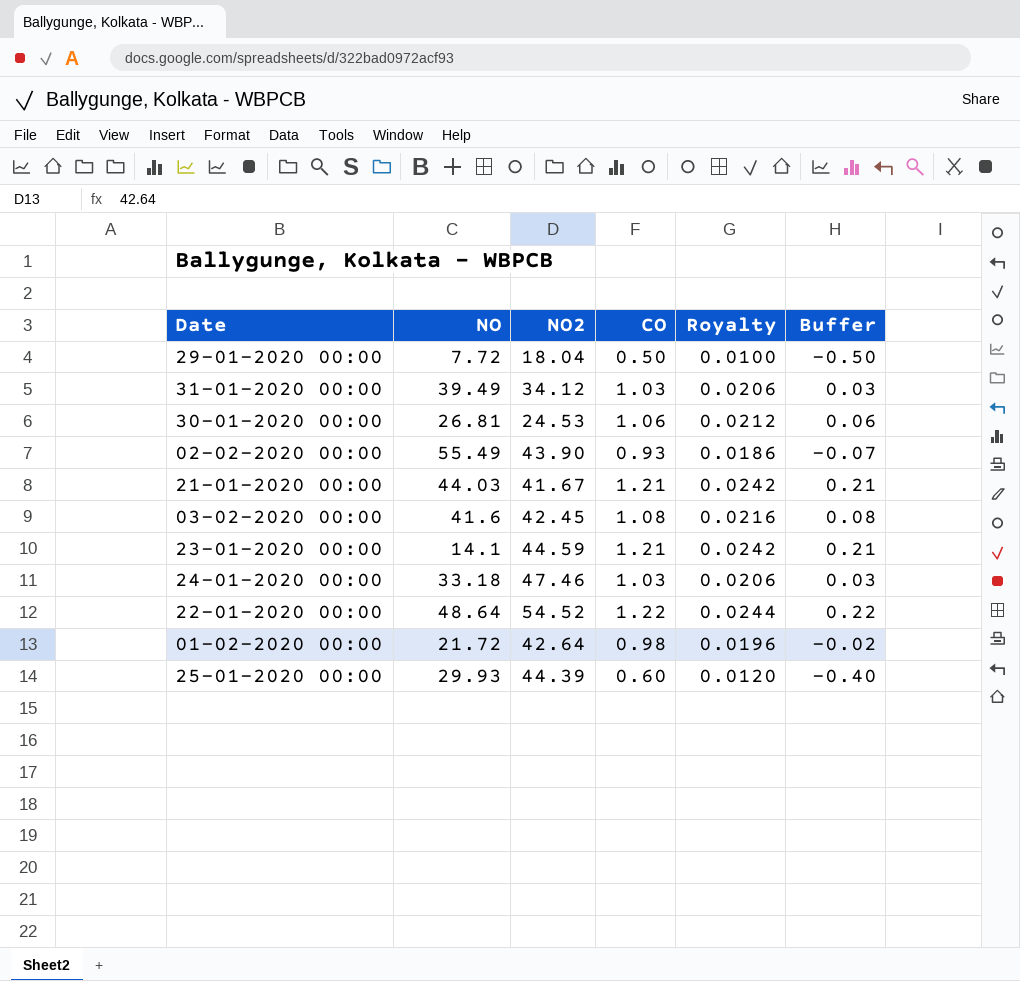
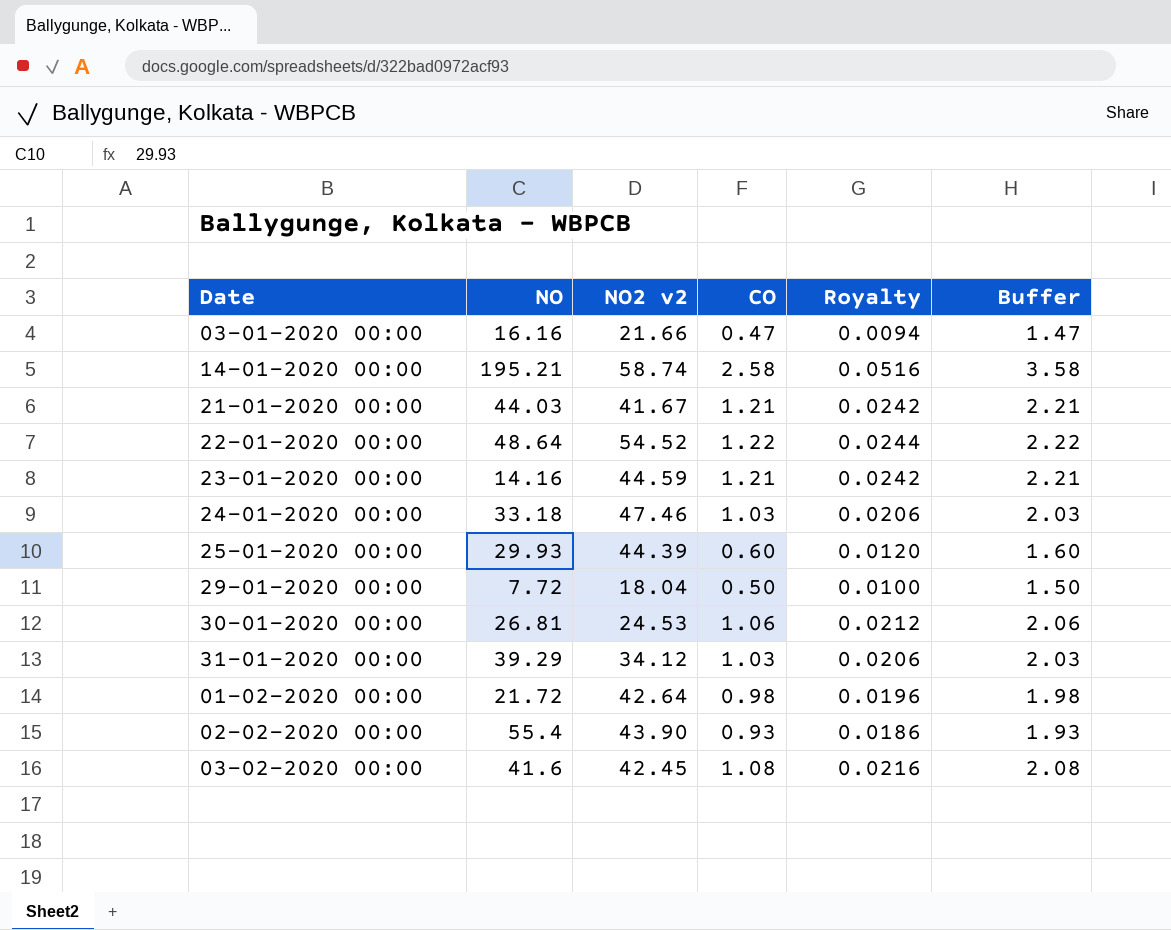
row order: none -> Date ascending
column name: NO2 -> NO2 v2
column Buffer | formula: [CO] - 1 -> [CO] + 1
row 03-01-2020 00:00: none -> 16.16 | 21.66 | 0.47 | 0.0094 | 1.47
row 14-01-2020 00:00: none -> 195.21 | 58.74 | 2.58 | 0.0516 | 3.58
23-01-2020 00:00 | NO: 14.1 -> 14.16
31-01-2020 00:00 | NO: 39.49 -> 39.29
02-02-2020 00:00 | NO: 55.49 -> 55.4

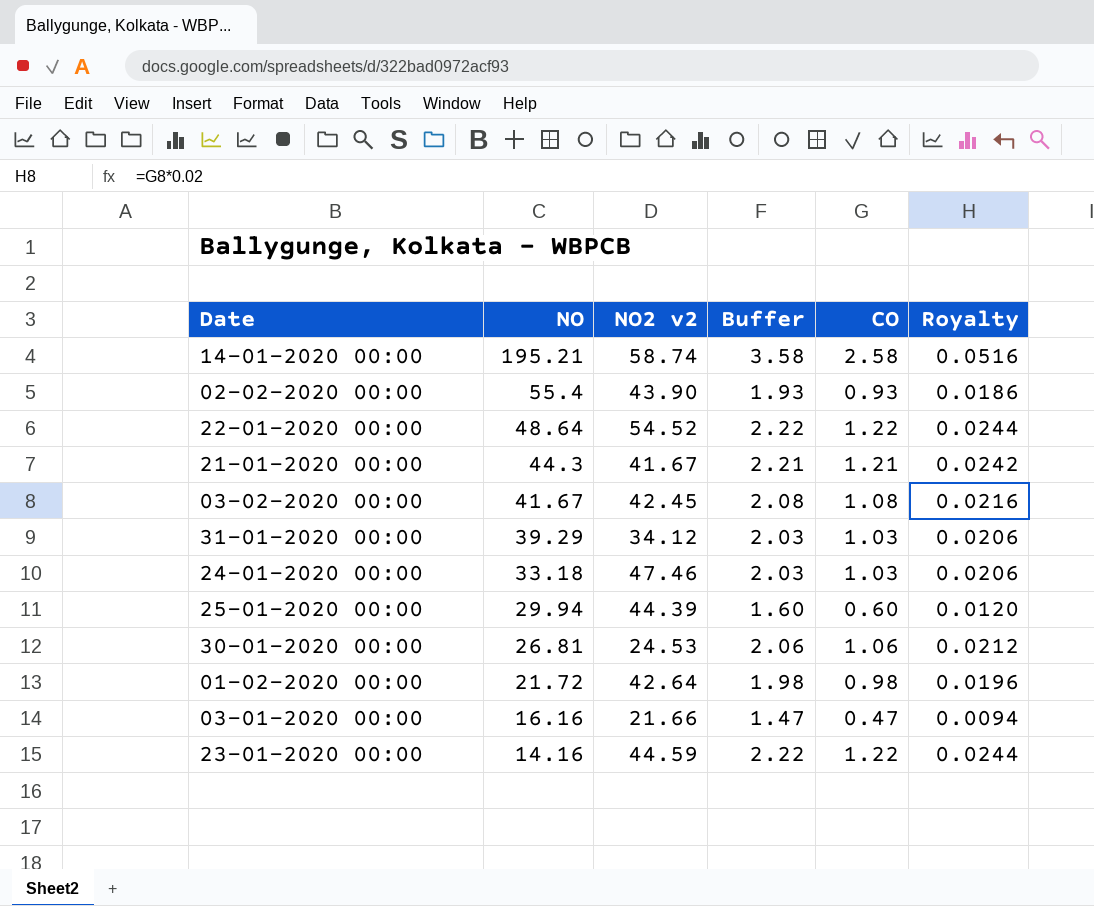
row order: Date ascending -> NO descending
column Buffer | position: 6 -> 4
row 29-01-2020 00:00: 7.72 | 18.04 | 0.50 | 0.0100 | 1.50 -> none
21-01-2020 00:00 | NO: 44.03 -> 44.3
03-02-2020 00:00 | NO: 41.6 -> 41.67
25-01-2020 00:00 | NO: 29.93 -> 29.94
23-01-2020 00:00 | Buffer: 2.21 -> 2.22
23-01-2020 00:00 | CO: 1.21 -> 1.22
23-01-2020 00:00 | Royalty: 0.0242 -> 0.0244

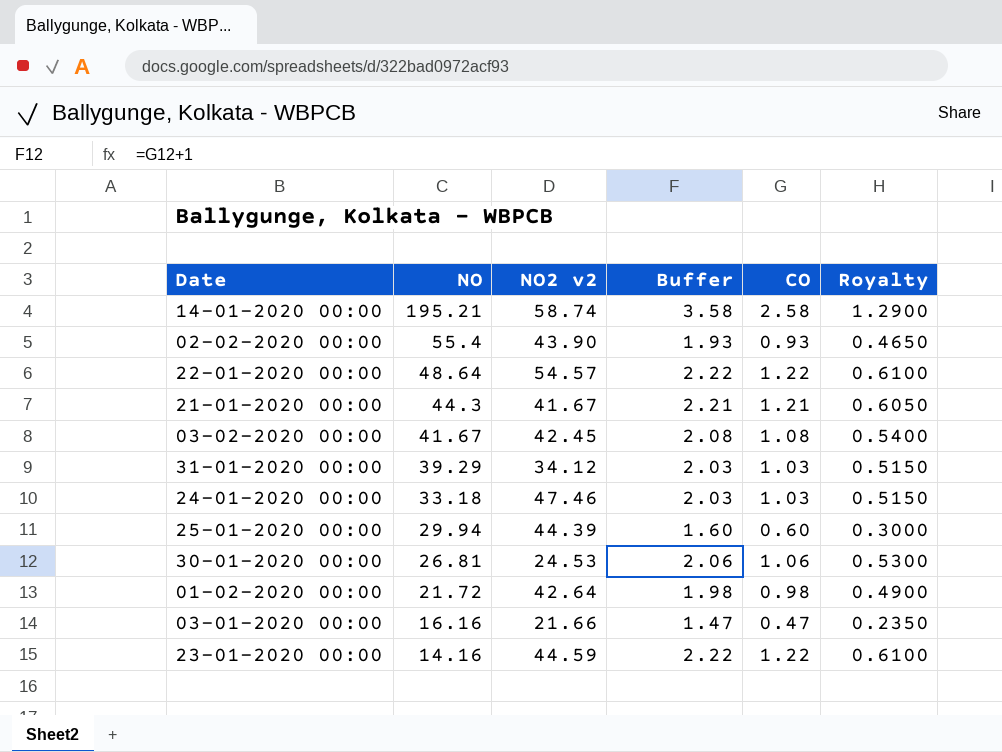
column Royalty | formula: [CO] * 0.02 -> [CO] * 0.5
22-01-2020 00:00 | NO2 v2: 54.52 -> 54.57

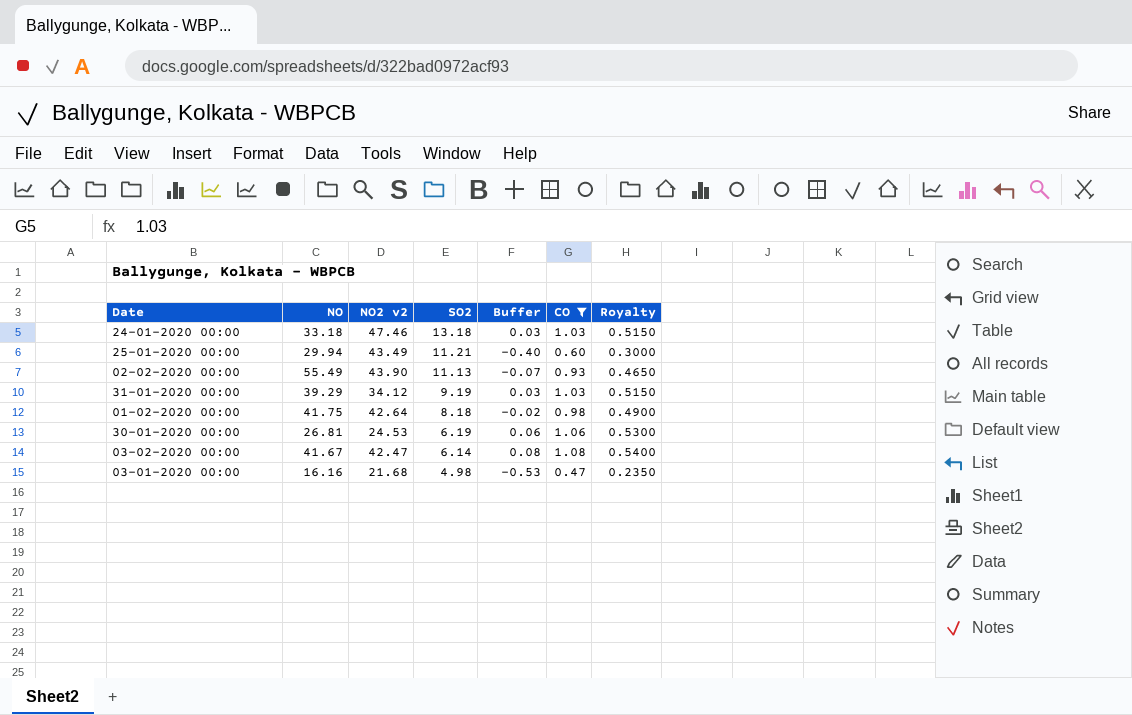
filter: none -> CO <= 1.08
row order: NO descending -> SO2 descending
column SO2 | position: none -> 4
column Buffer | formula: [CO] + 1 -> [CO] - 1
25-01-2020 00:00 | NO2 v2: 44.39 -> 43.49
02-02-2020 00:00 | NO: 55.4 -> 55.49
01-02-2020 00:00 | NO: 21.72 -> 41.75
03-02-2020 00:00 | NO2 v2: 42.45 -> 42.47
03-01-2020 00:00 | NO2 v2: 21.66 -> 21.68

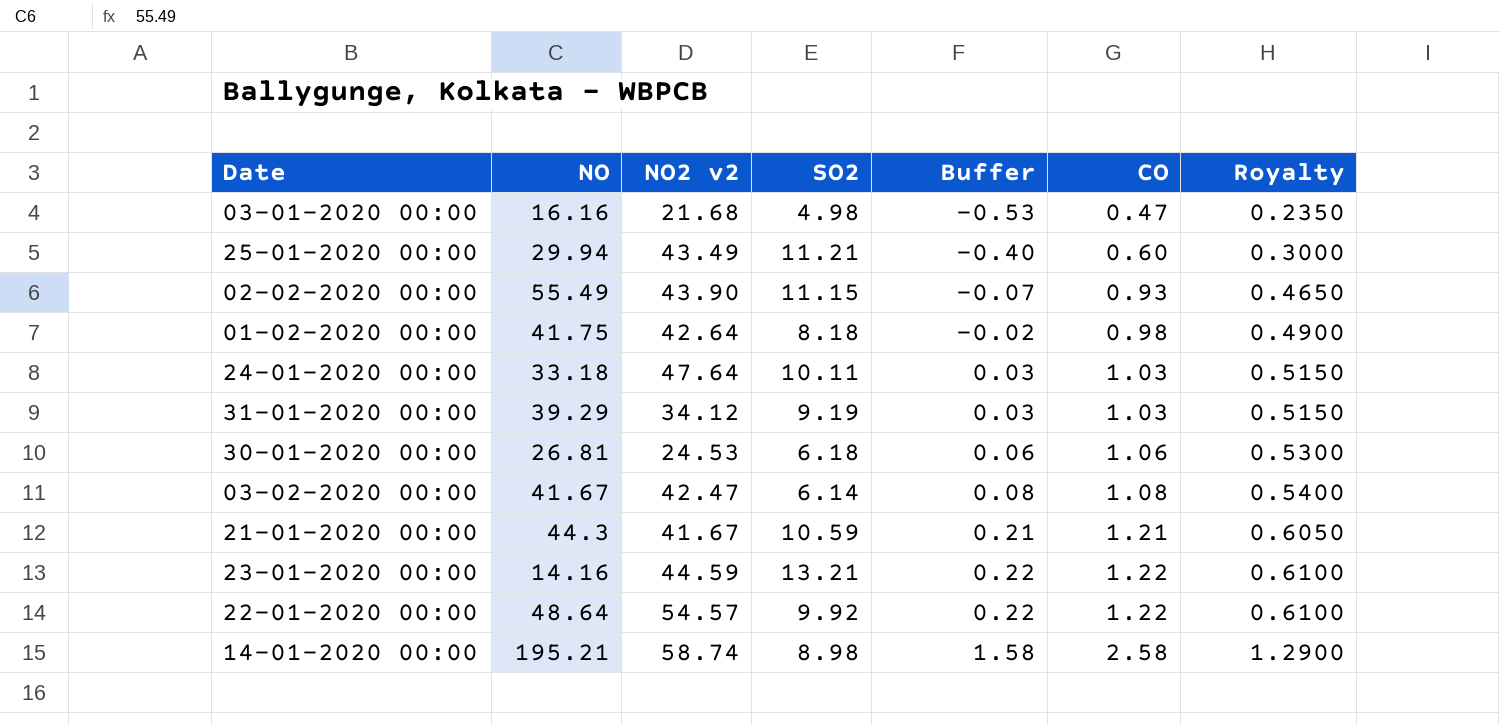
filter: CO <= 1.08 -> none
row order: SO2 descending -> Buffer ascending
02-02-2020 00:00 | SO2: 11.13 -> 11.15
24-01-2020 00:00 | NO2 v2: 47.46 -> 47.64
24-01-2020 00:00 | SO2: 13.18 -> 10.11
30-01-2020 00:00 | SO2: 6.19 -> 6.18

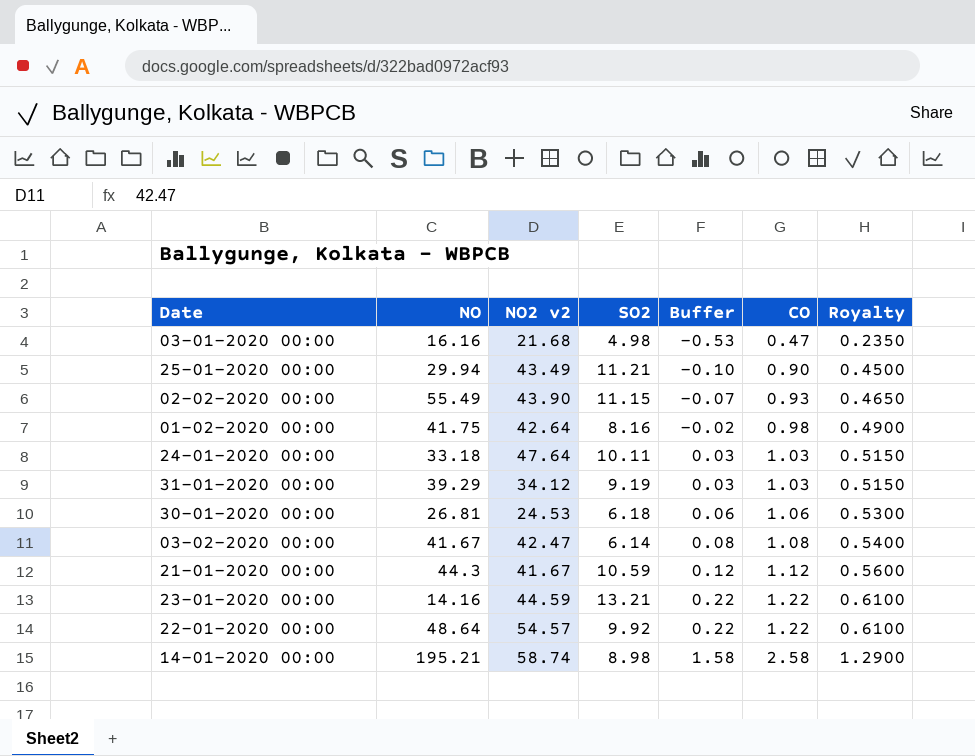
25-01-2020 00:00 | Buffer: -0.40 -> -0.10
25-01-2020 00:00 | CO: 0.60 -> 0.90
25-01-2020 00:00 | Royalty: 0.3000 -> 0.4500
01-02-2020 00:00 | SO2: 8.18 -> 8.16
21-01-2020 00:00 | Buffer: 0.21 -> 0.12
21-01-2020 00:00 | CO: 1.21 -> 1.12
21-01-2020 00:00 | Royalty: 0.6050 -> 0.5600

